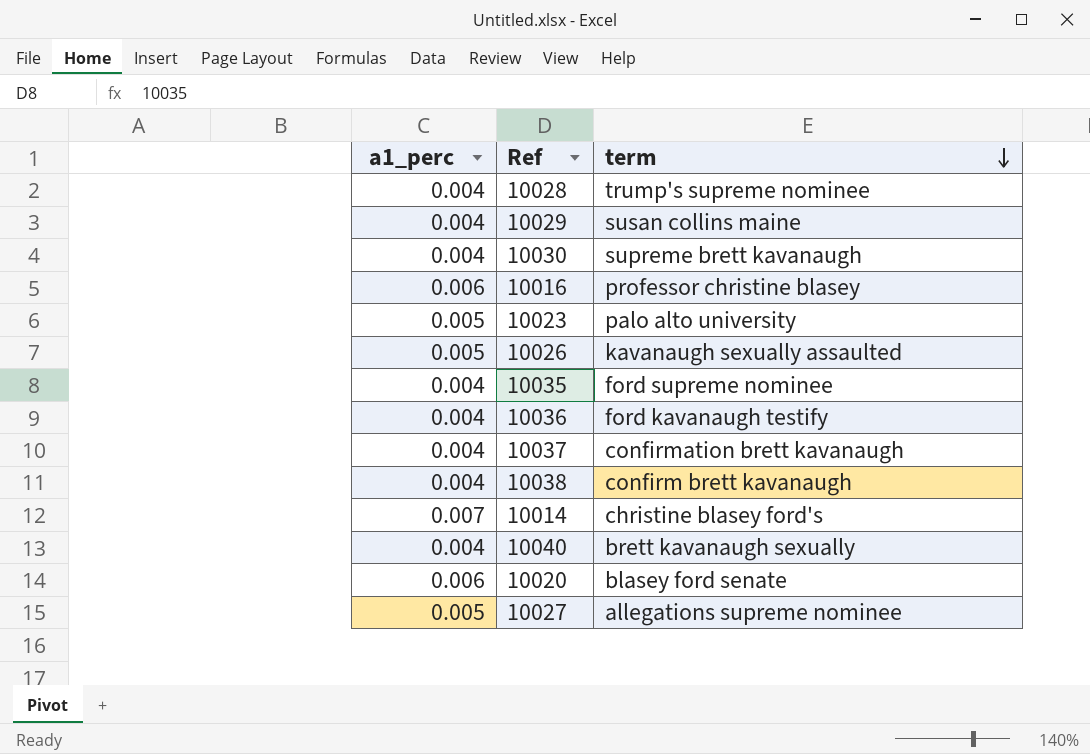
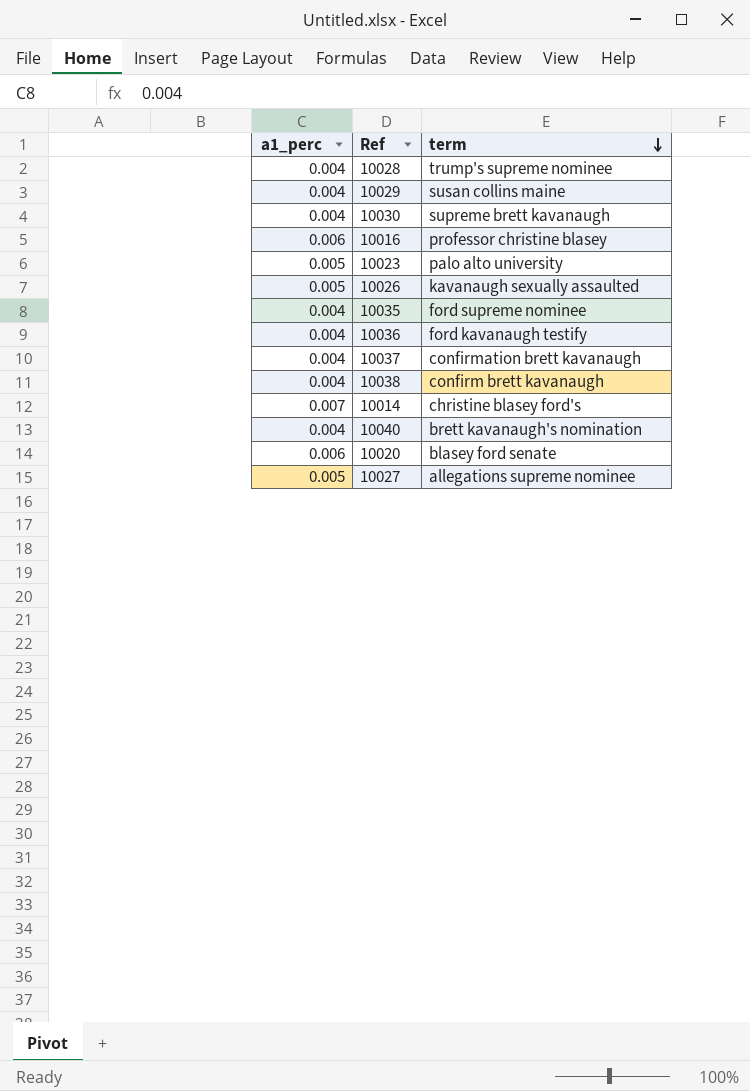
10040 | term: brett kavanaugh sexually -> brett kavanaugh's nomination

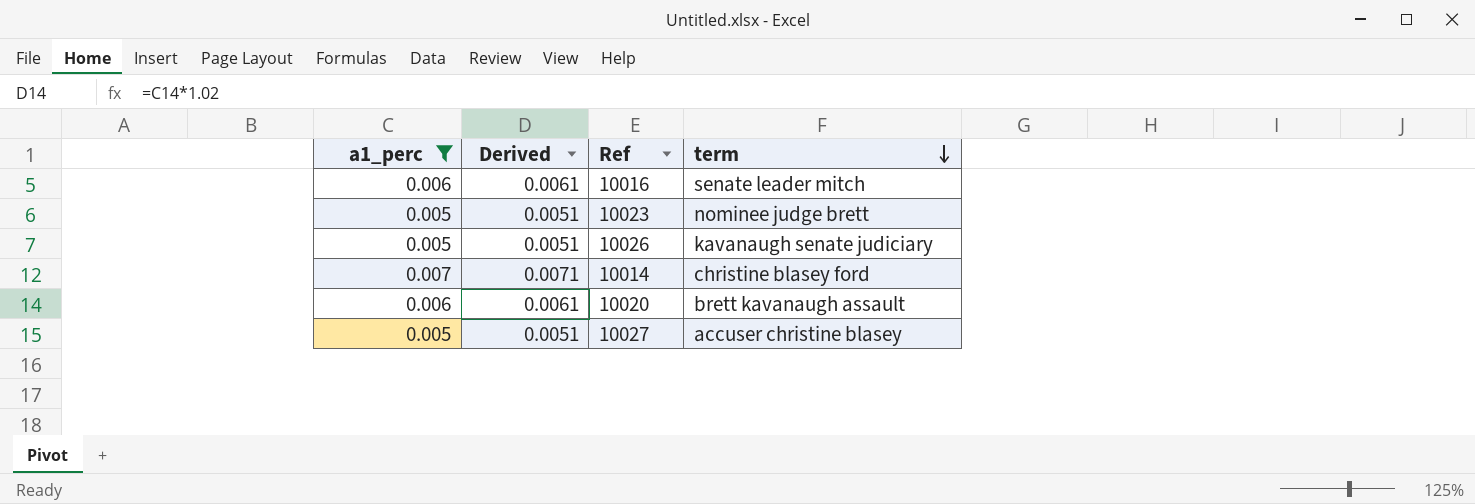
filter: none -> a1_perc != 0.004
column Derived | formula: none -> [a1_perc] * 1.02
10016 | term: professor christine blasey -> senate leader mitch
10023 | term: palo alto university -> nominee judge brett
10026 | term: kavanaugh sexually assaulted -> kavanaugh senate judiciary
10014 | term: christine blasey ford's -> christine blasey ford
10020 | term: blasey ford senate -> brett kavanaugh assault
10027 | term: allegations supreme nominee -> accuser christine blasey

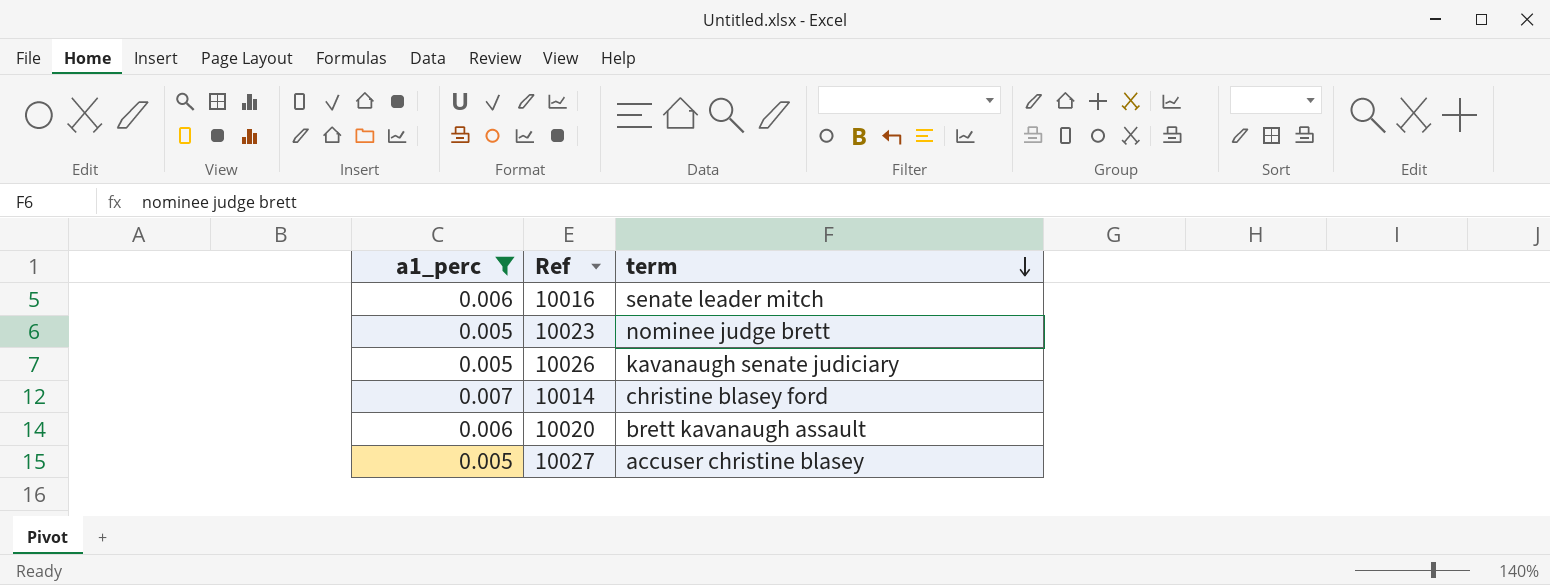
column Derived | formula: [a1_perc] * 1.02 -> none

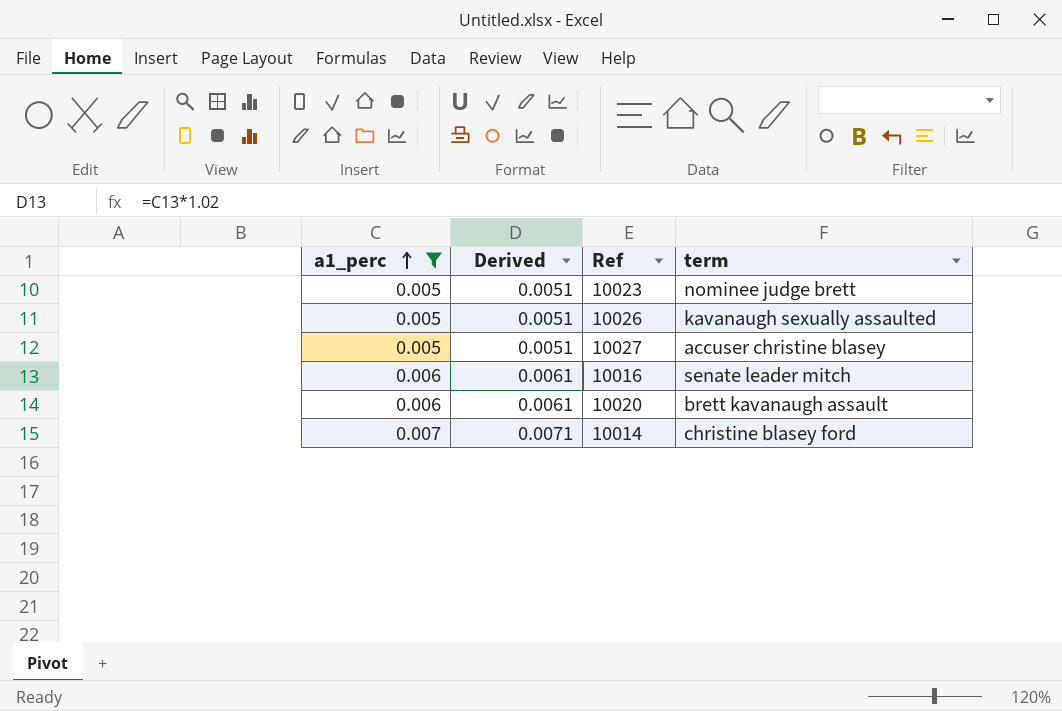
row order: term descending -> a1_perc ascending
column Derived | formula: none -> [a1_perc] * 1.02
10026 | term: kavanaugh senate judiciary -> kavanaugh sexually assaulted

